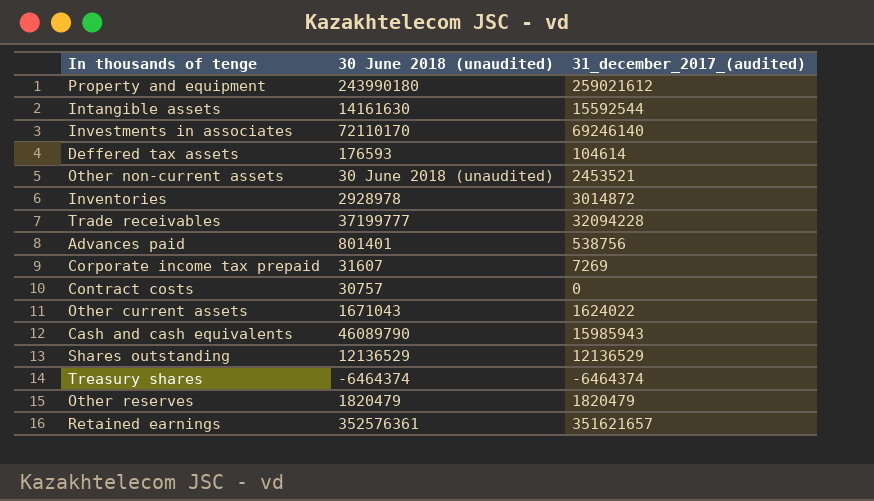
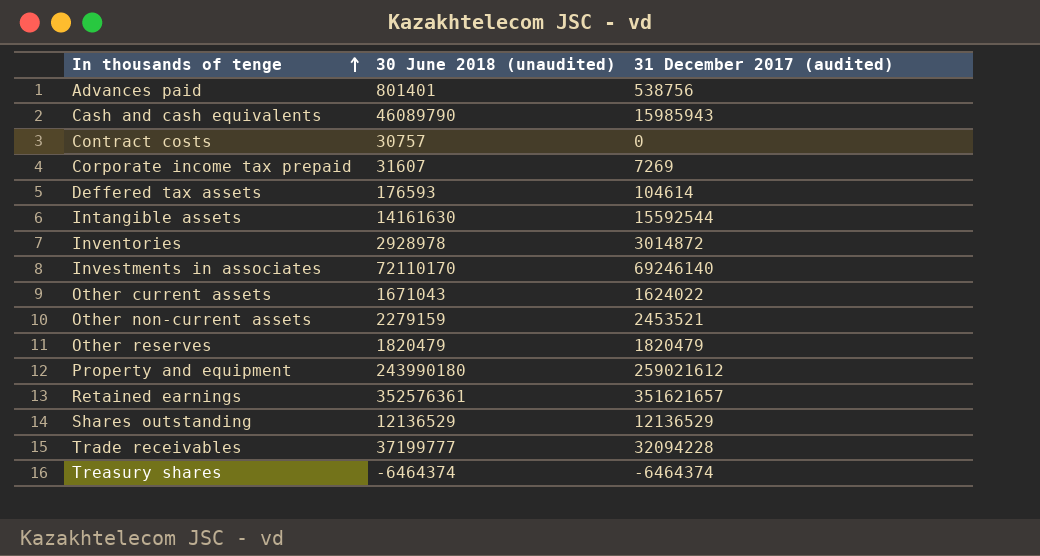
row order: none -> In thousands of tenge ascending
column name: 31_december_2017_(audited) -> 31 December 2017 (audited)
Other non-current assets | 30 June 2018 (unaudited): 30 June 2018 (unaudited) -> 2279159

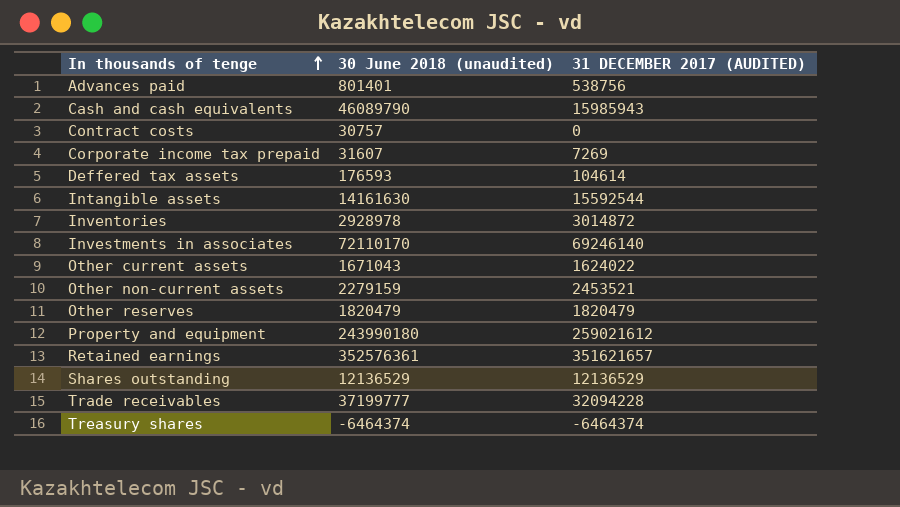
column name: 31 December 2017 (audited) -> 31 DECEMBER 2017 (AUDITED)

